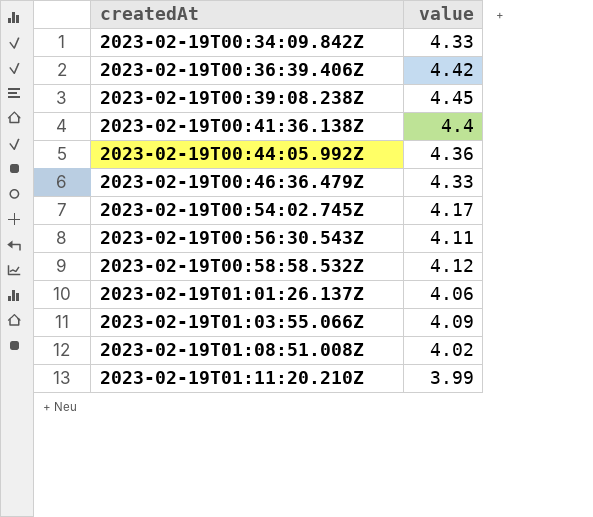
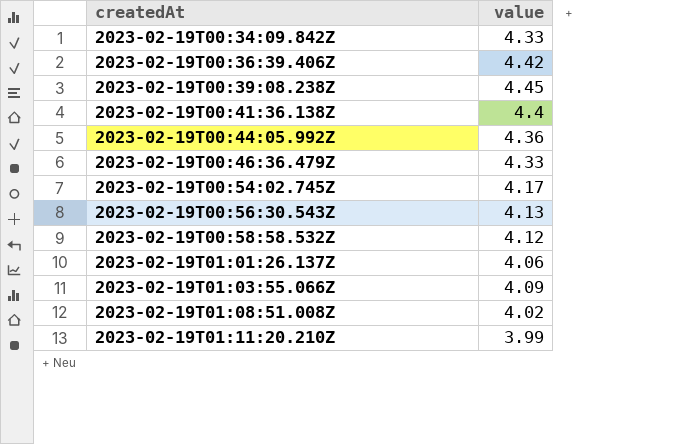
2023-02-19T00:56:30.543Z | value: 4.11 -> 4.13

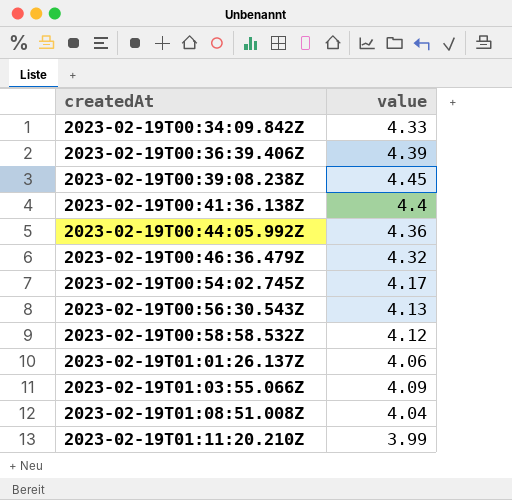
2023-02-19T00:36:39.406Z | value: 4.42 -> 4.39
2023-02-19T00:46:36.479Z | value: 4.33 -> 4.32
2023-02-19T01:08:51.008Z | value: 4.02 -> 4.04

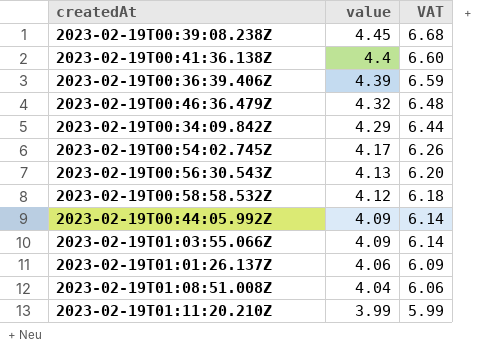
row order: createdAt ascending -> value descending
column VAT | formula: none -> [value] * 1.5
2023-02-19T00:34:09.842Z | value: 4.33 -> 4.29
2023-02-19T00:44:05.992Z | value: 4.36 -> 4.09

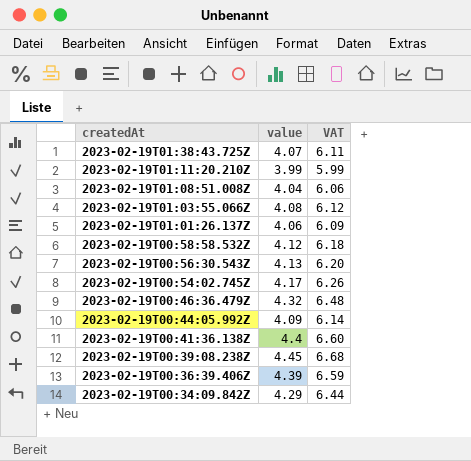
row order: value descending -> createdAt descending
row 2023-02-19T01:38:43.725Z: none -> 4.07 | 6.11
2023-02-19T01:03:55.066Z | value: 4.09 -> 4.08
2023-02-19T01:03:55.066Z | VAT: 6.14 -> 6.12

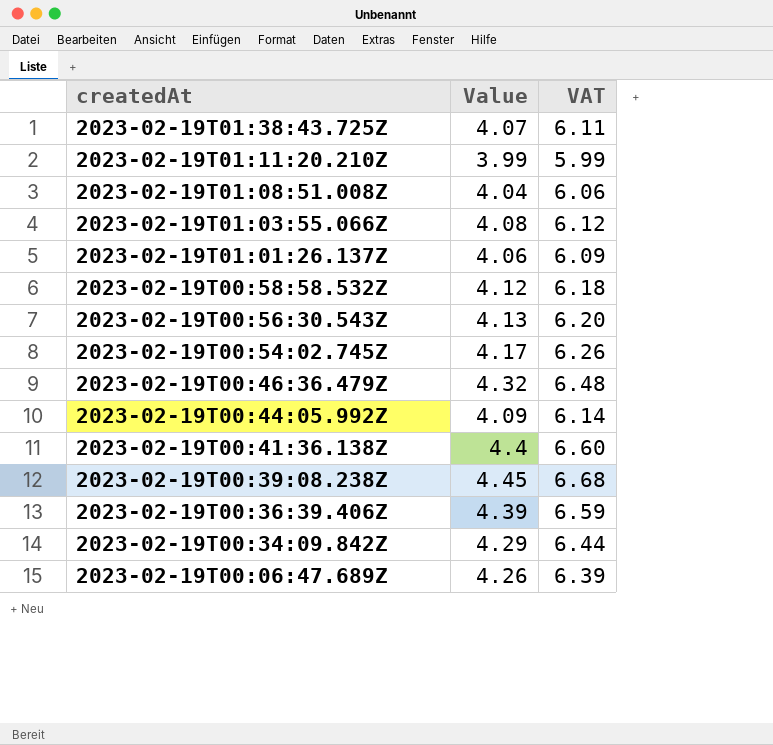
column name: value -> Value
row 2023-02-19T00:06:47.689Z: none -> 4.26 | 6.39

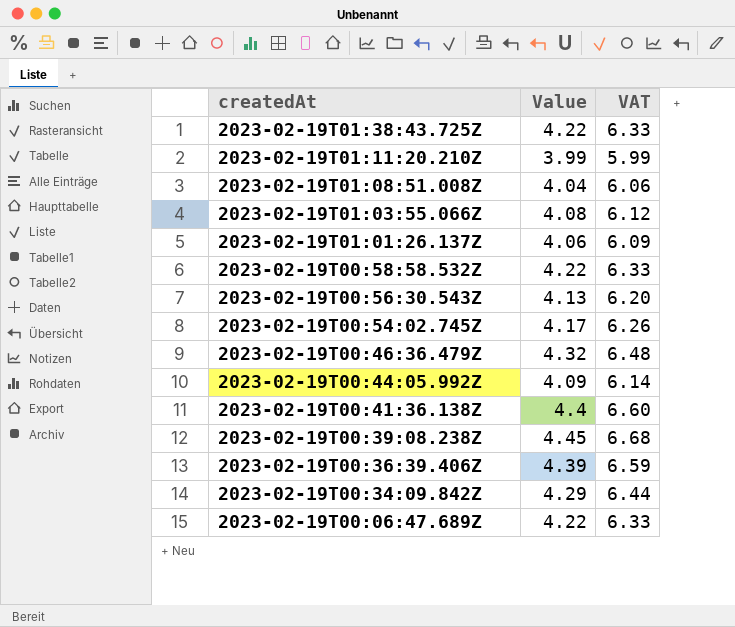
2023-02-19T01:38:43.725Z | Value: 4.07 -> 4.22
2023-02-19T01:38:43.725Z | VAT: 6.11 -> 6.33
2023-02-19T00:58:58.532Z | Value: 4.12 -> 4.22
2023-02-19T00:58:58.532Z | VAT: 6.18 -> 6.33
2023-02-19T00:06:47.689Z | Value: 4.26 -> 4.22
2023-02-19T00:06:47.689Z | VAT: 6.39 -> 6.33

